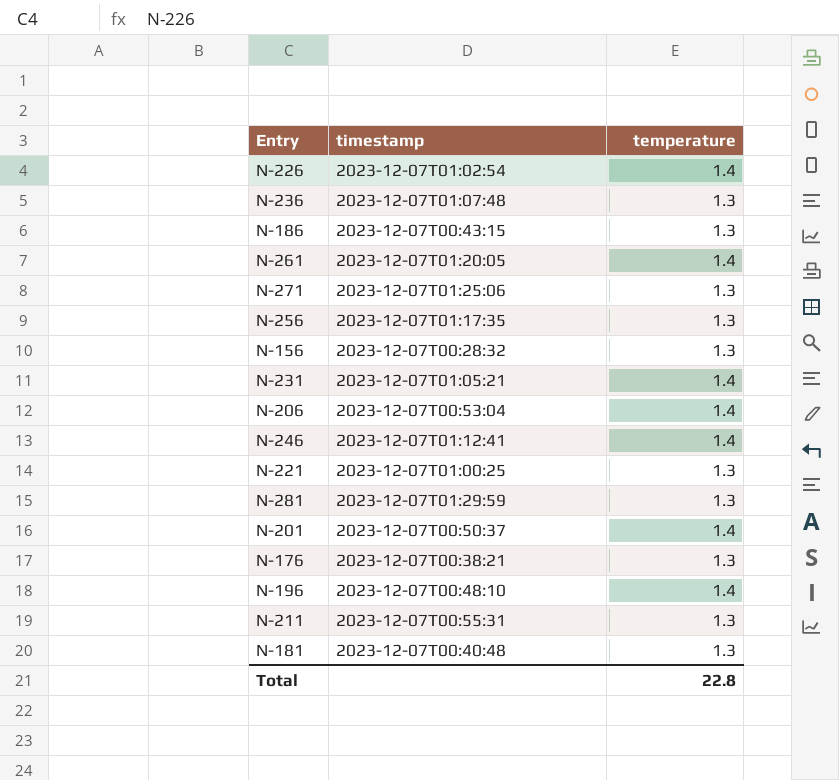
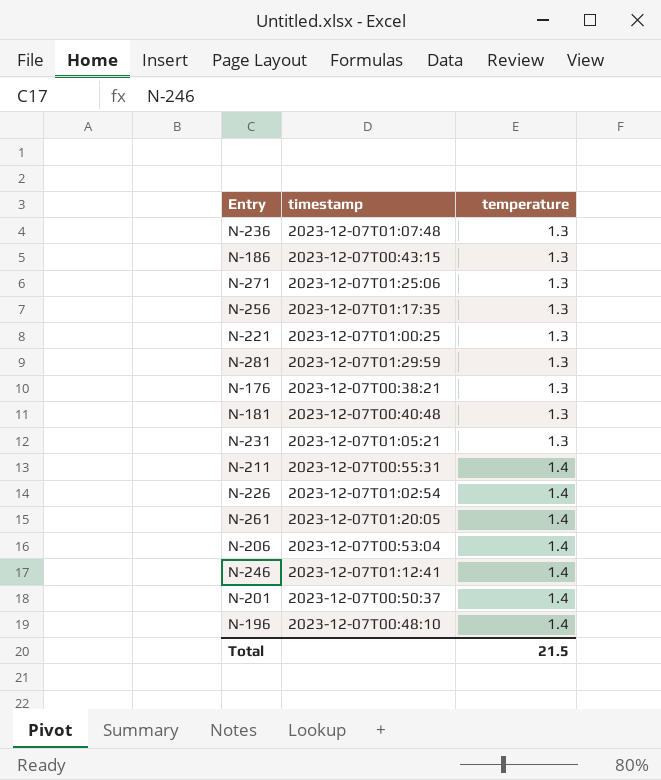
row order: none -> temperature ascending
row N-156: 2023-12-07T00:28:32 | 1.3 -> none
N-231 | temperature: 1.4 -> 1.3
N-211 | temperature: 1.3 -> 1.4
Total | temperature: 22.8 -> 21.5

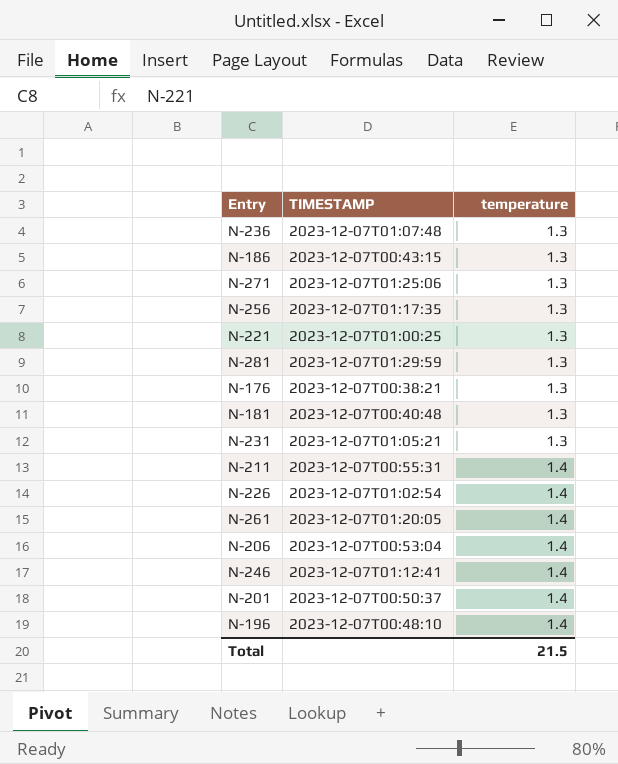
column name: timestamp -> TIMESTAMP

